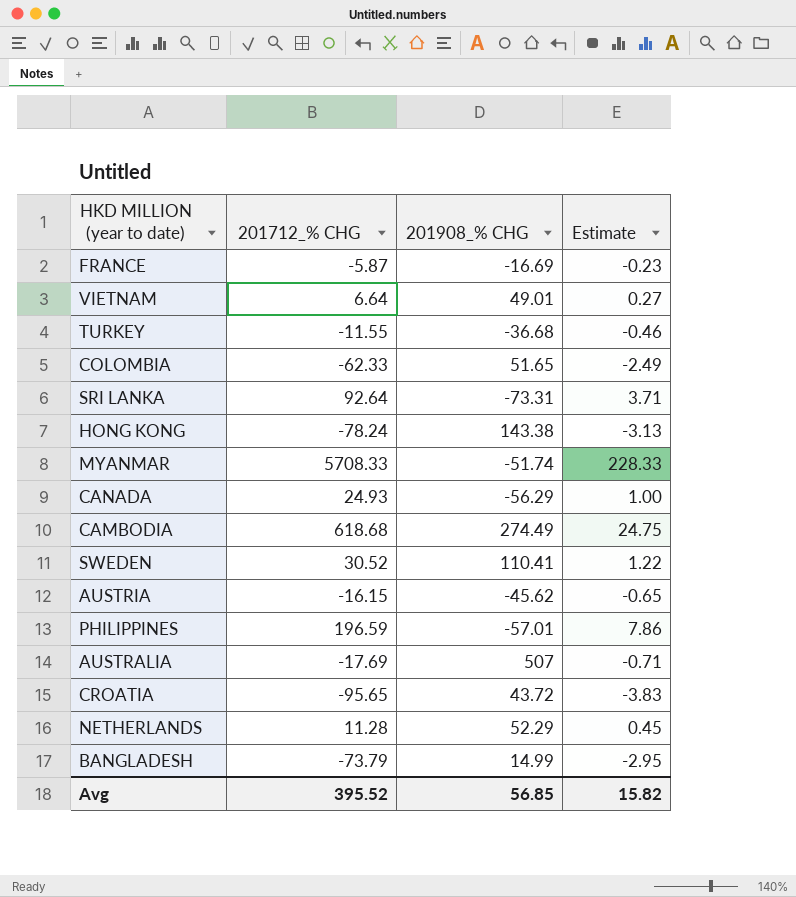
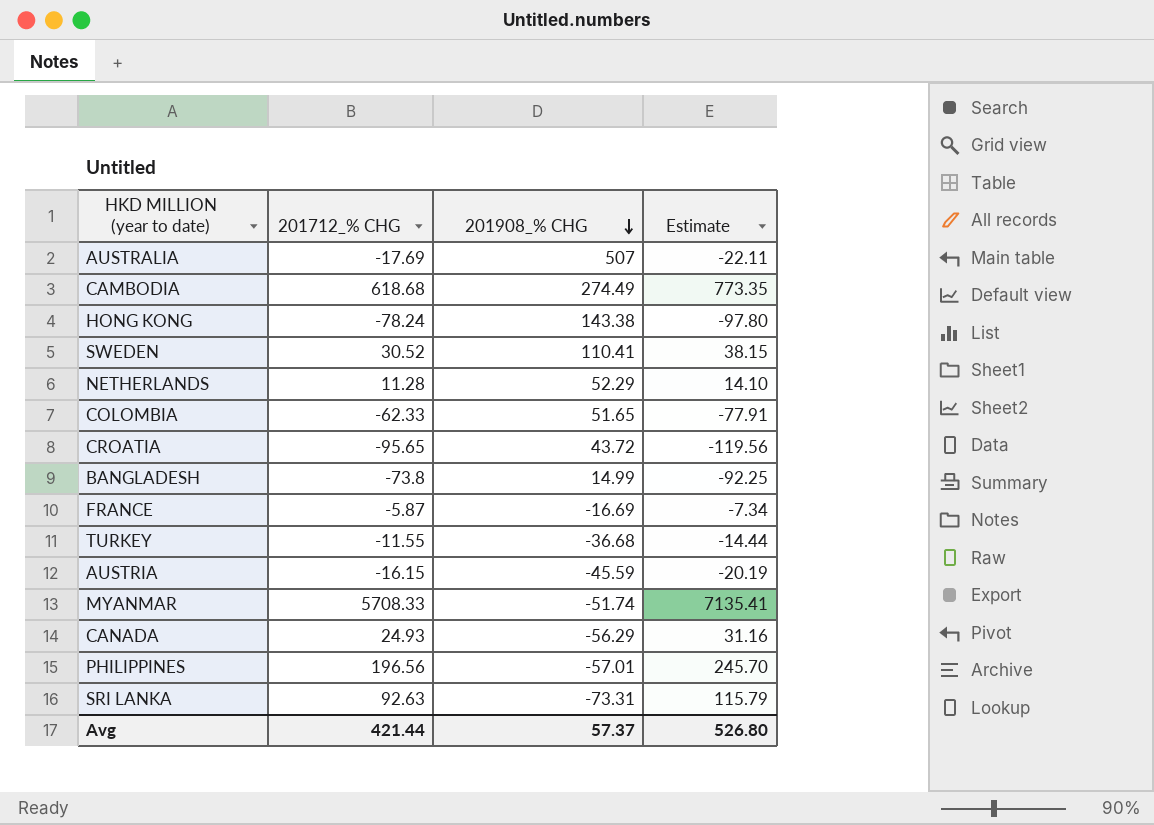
row order: none -> 201908_% CHG descending
column Estimate | formula: [201712_% CHG] * 0.04 -> [201712_% CHG] * 1.25
row VIETNAM: 6.64 | 49.01 | 0.27 -> none
BANGLADESH | 201712_% CHG: -73.79 -> -73.8
AUSTRIA | 201908_% CHG: -45.62 -> -45.59
PHILIPPINES | 201712_% CHG: 196.59 -> 196.56
SRI LANKA | 201712_% CHG: 92.64 -> 92.63
Avg | 201712_% CHG: 395.52 -> 421.44
Avg | 201908_% CHG: 56.85 -> 57.37
Avg | Estimate: 15.82 -> 526.80

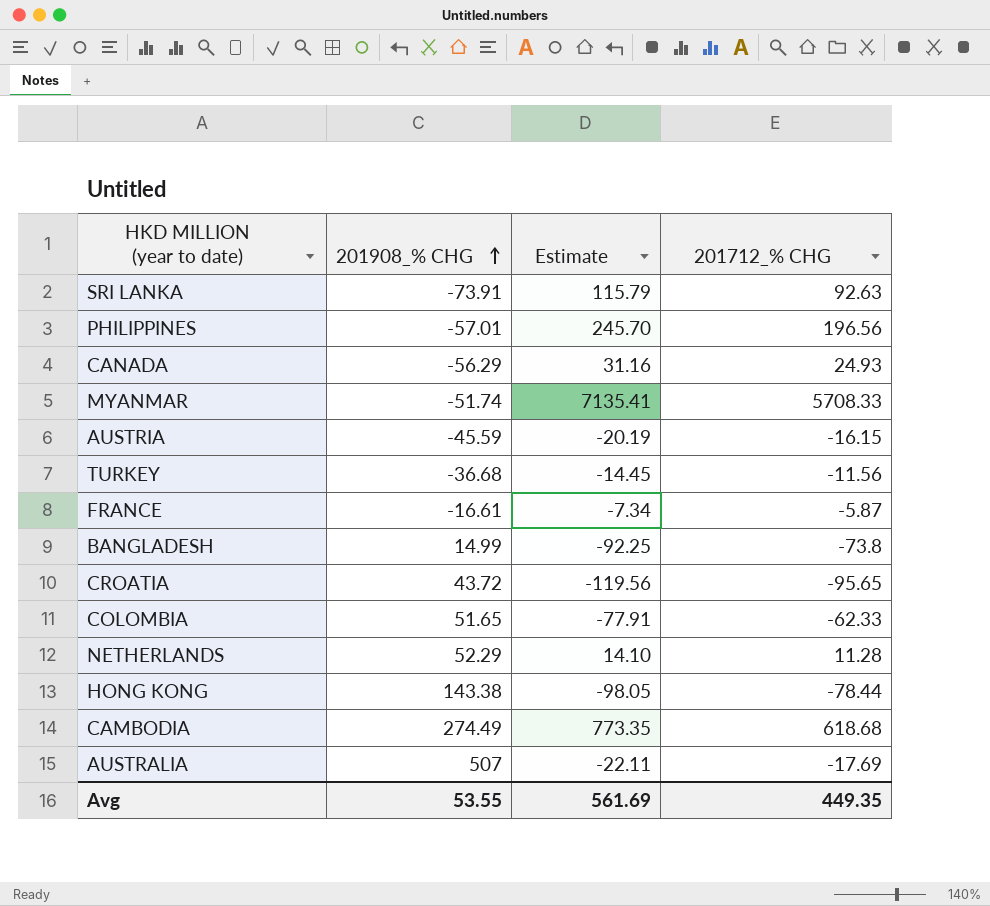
row order: 201908_% CHG descending -> 201908_% CHG ascending
column 201712_% CHG | position: 2 -> 4
row SWEDEN: 30.52 | 110.41 | 38.15 -> none
SRI LANKA | 201908_% CHG: -73.31 -> -73.91
TURKEY | Estimate: -14.44 -> -14.45
TURKEY | 201712_% CHG: -11.55 -> -11.56
FRANCE | 201908_% CHG: -16.69 -> -16.61
HONG KONG | Estimate: -97.80 -> -98.05
HONG KONG | 201712_% CHG: -78.24 -> -78.44
Avg | 201908_% CHG: 57.37 -> 53.55
Avg | Estimate: 526.80 -> 561.69
Avg | 201712_% CHG: 421.44 -> 449.35

